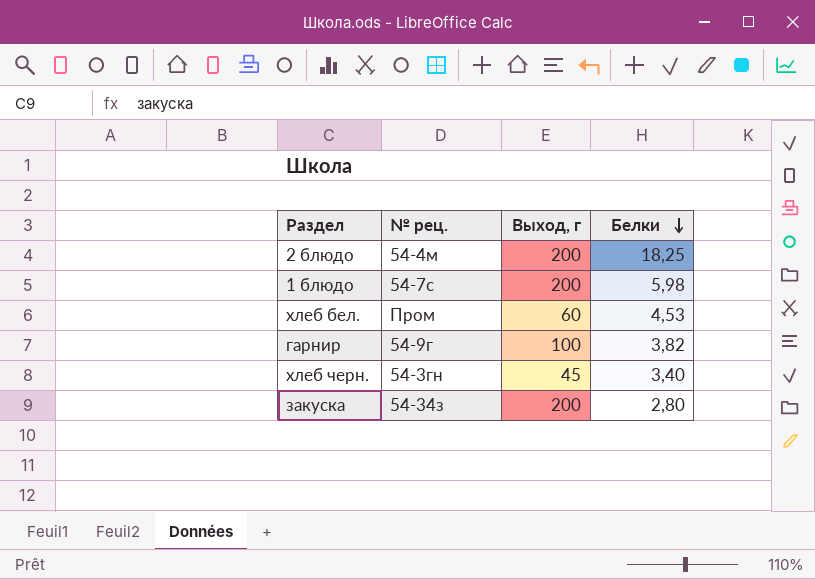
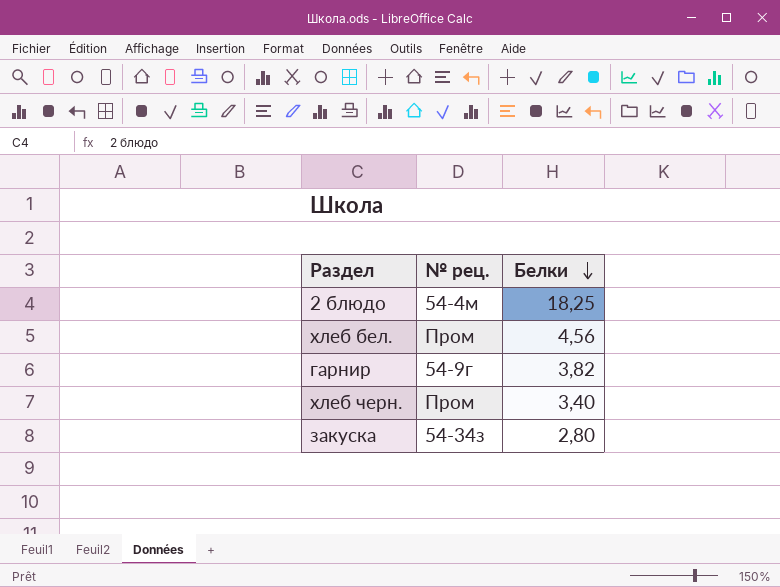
column Выход, г | position: 3 -> none
row 1 блюдо: 54-7с | 200 | 5,98 -> none
хлеб бел. | Белки: 4,53 -> 4,56
хлеб черн. | № рец.: 54-3гн -> Пром

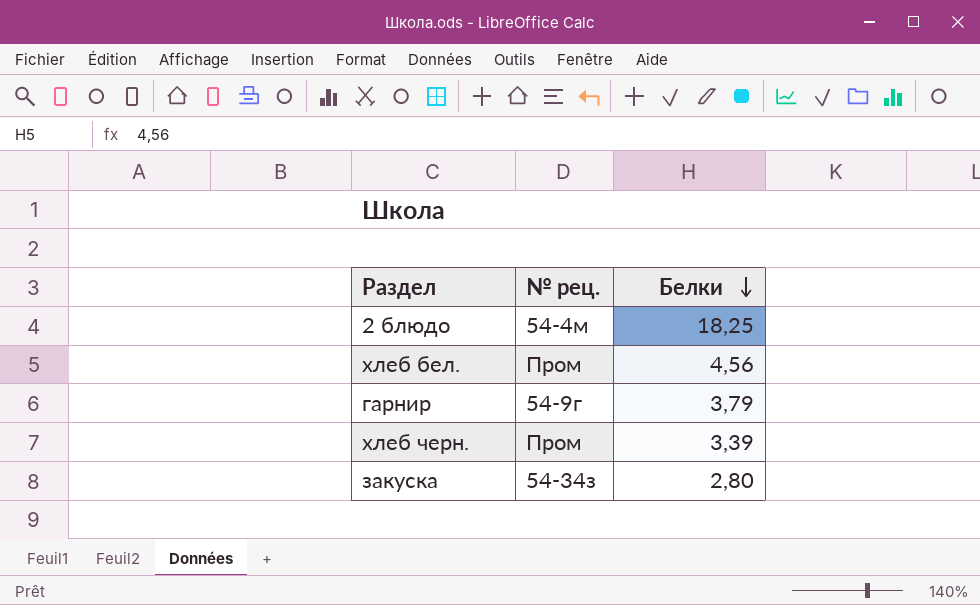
гарнир | Белки: 3,82 -> 3,79
хлеб черн. | Белки: 3,40 -> 3,39

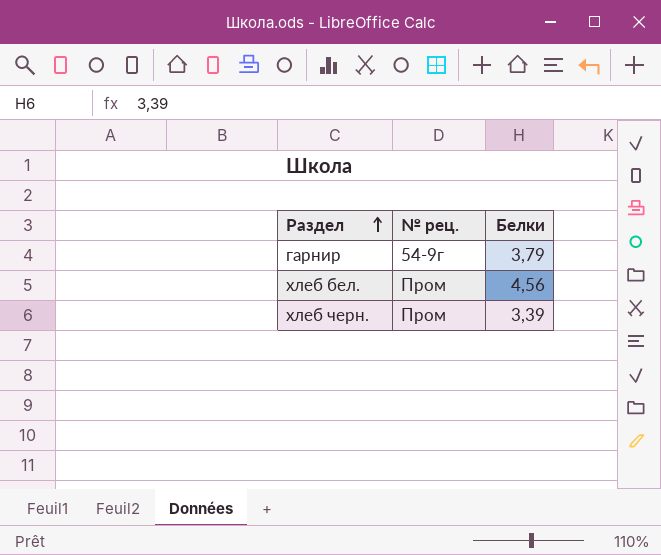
row order: Белки descending -> Раздел ascending
row 2 блюдо: 54-4м | 18,25 -> none
row закуска: 54-34з | 2,80 -> none

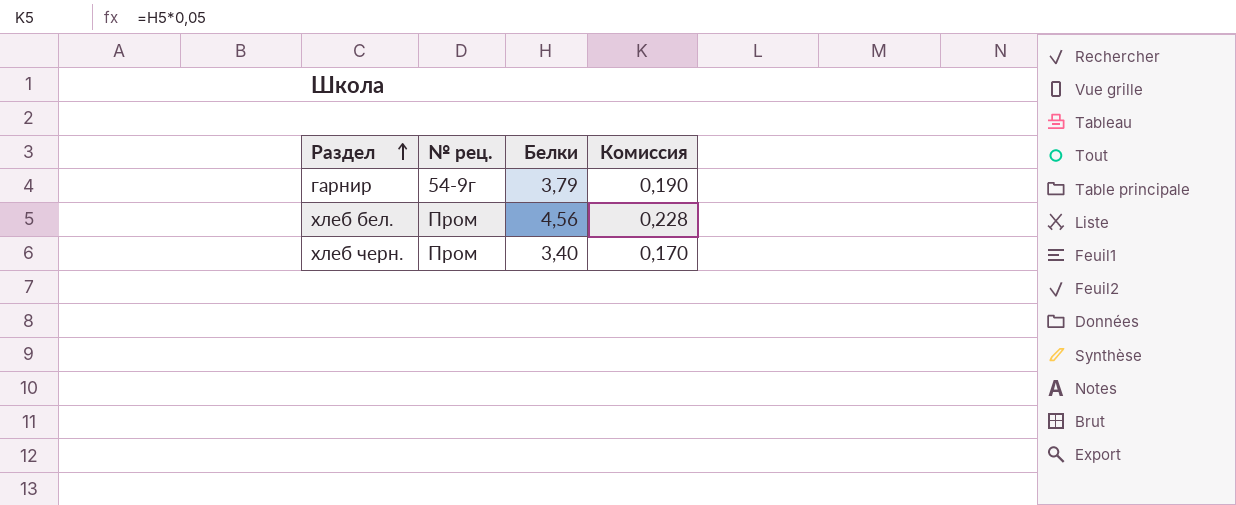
column Комиссия | formula: none -> [Белки] * 0,05
хлеб черн. | Белки: 3,39 -> 3,40

